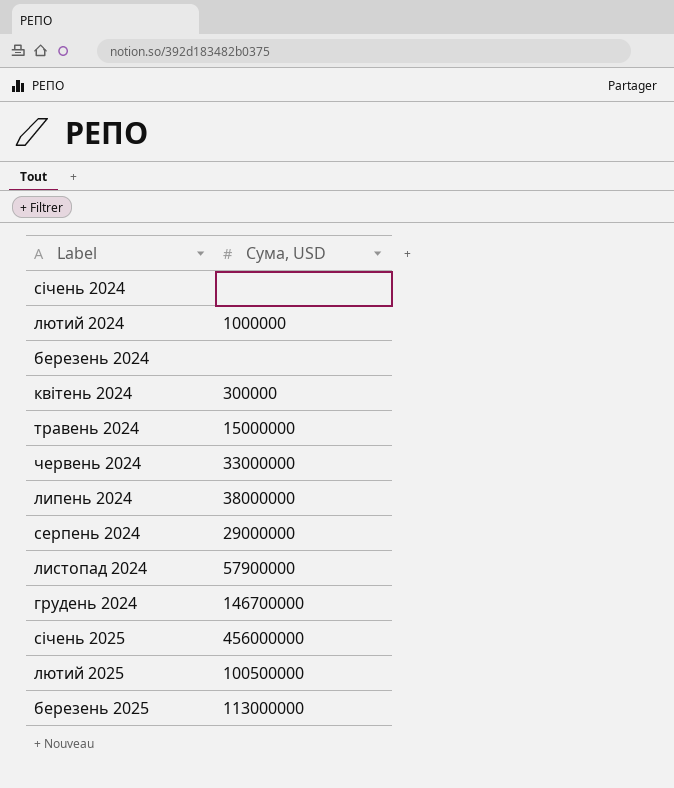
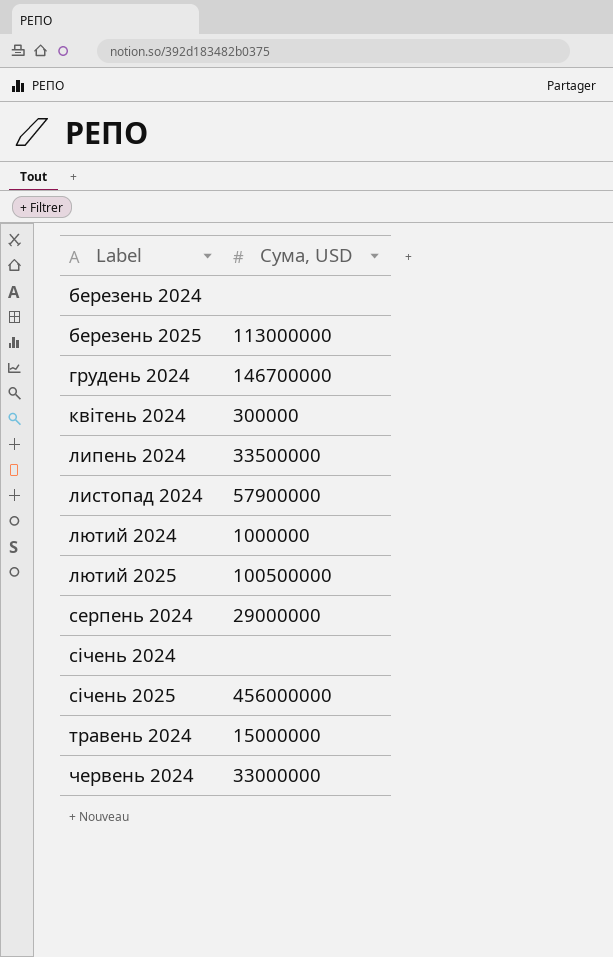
row order: none -> Label ascending
липень 2024 | Сума, USD: 38000000 -> 33500000

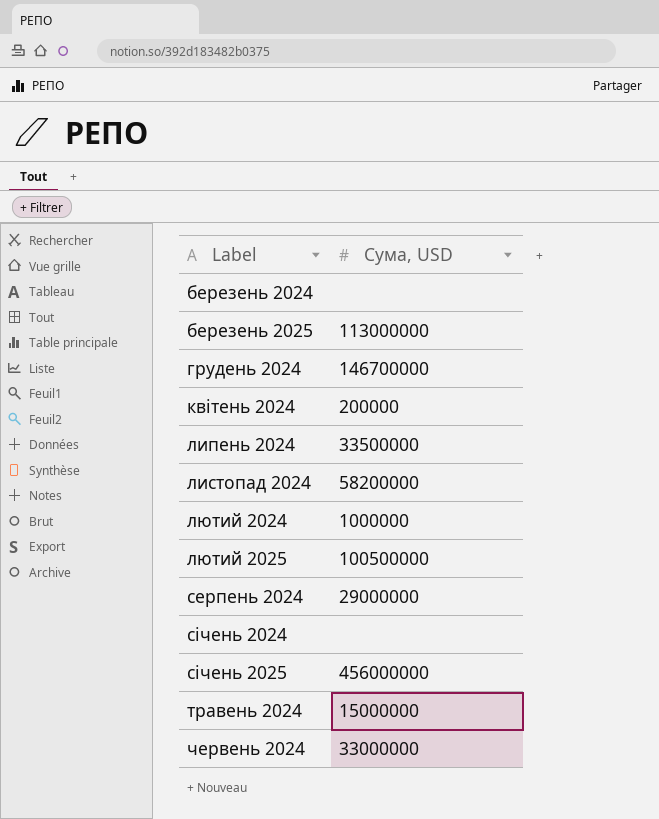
квітень 2024 | Сума, USD: 300000 -> 200000
листопад 2024 | Сума, USD: 57900000 -> 58200000

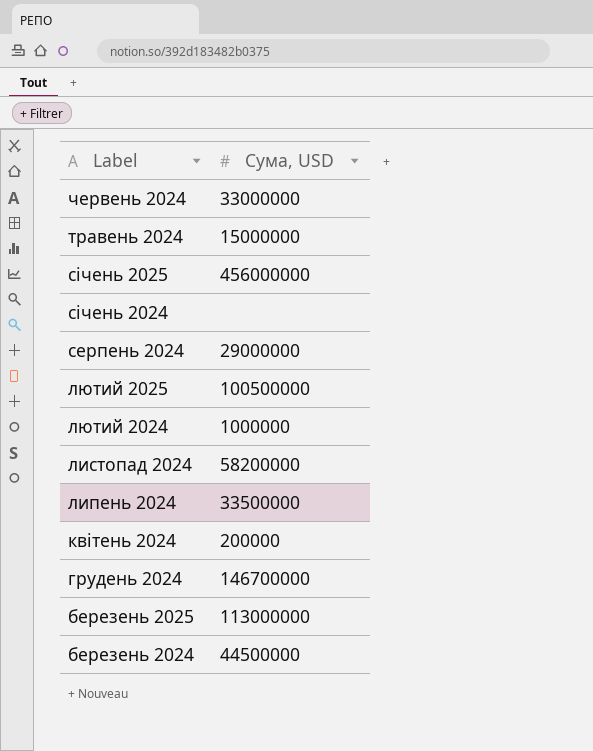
row order: Label ascending -> Label descending
березень 2024 | Сума, USD: none -> 44500000

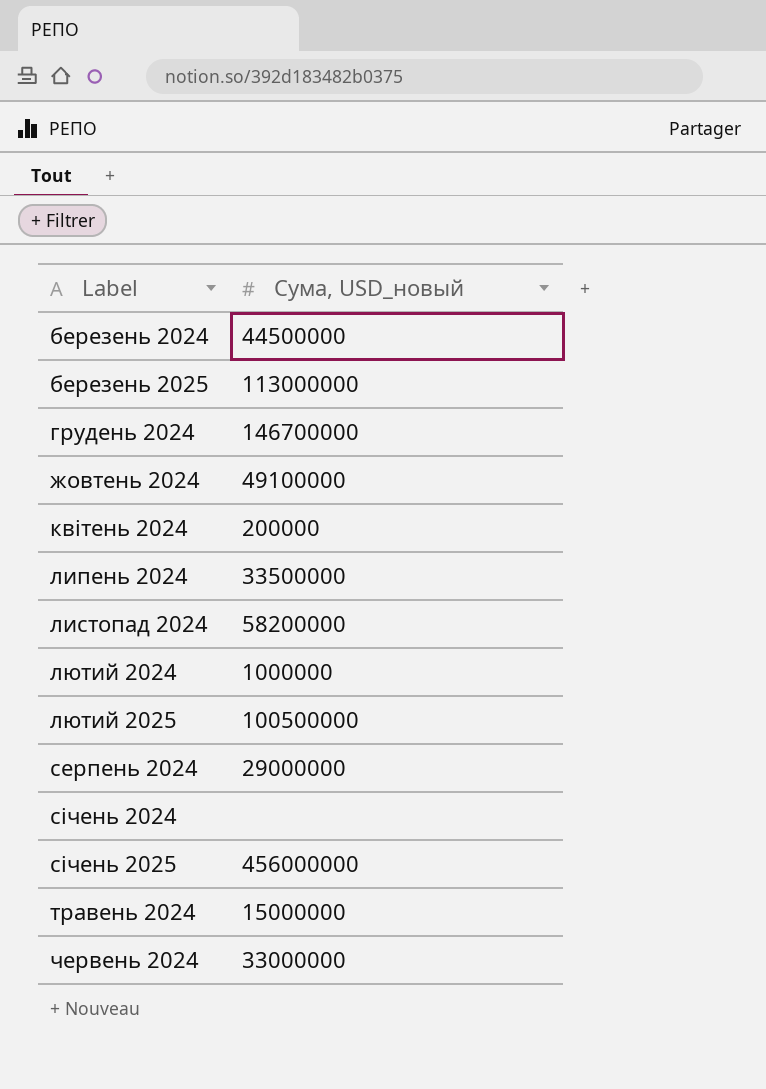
row order: Label descending -> Label ascending
column name: Сума, USD -> Сума, USD_новый
row жовтень 2024: none -> 49100000

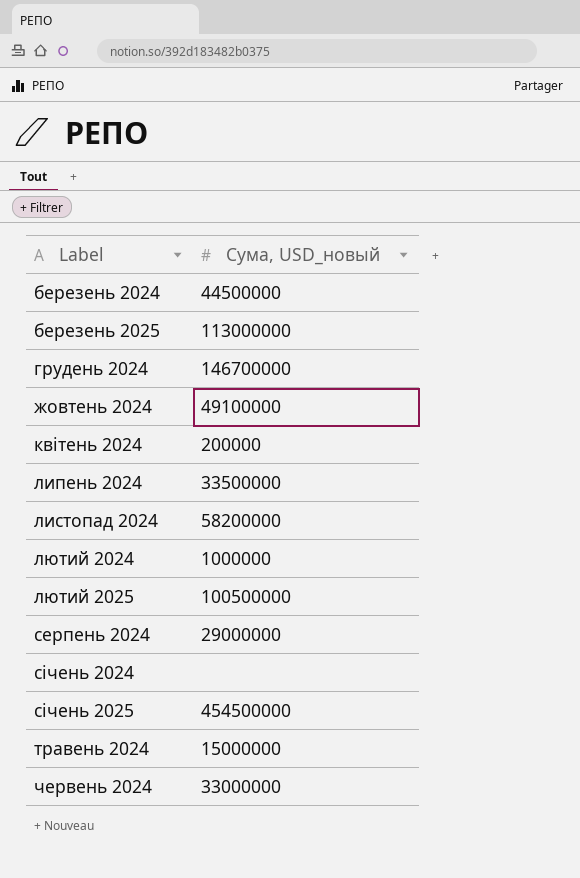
січень 2025 | Сума, USD_новый: 456000000 -> 454500000

